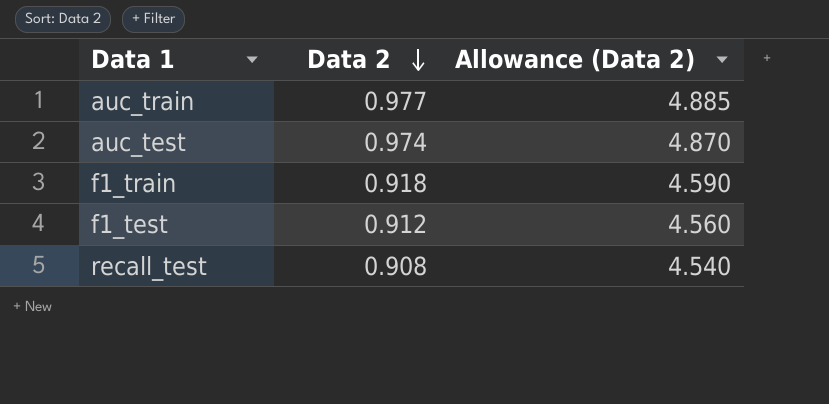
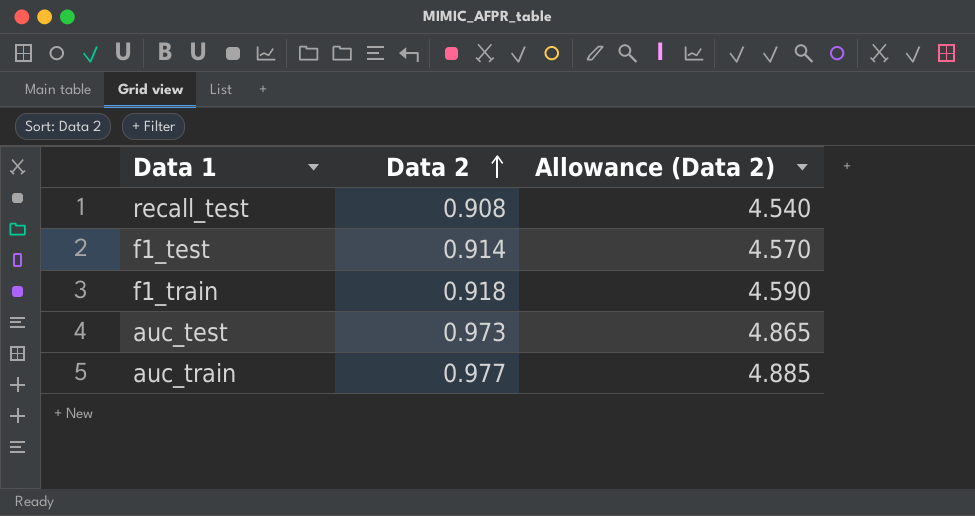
row order: Data 2 descending -> Data 2 ascending
f1_test | Data 2: 0.912 -> 0.914
f1_test | Allowance (Data 2): 4.560 -> 4.570
auc_test | Data 2: 0.974 -> 0.973
auc_test | Allowance (Data 2): 4.870 -> 4.865

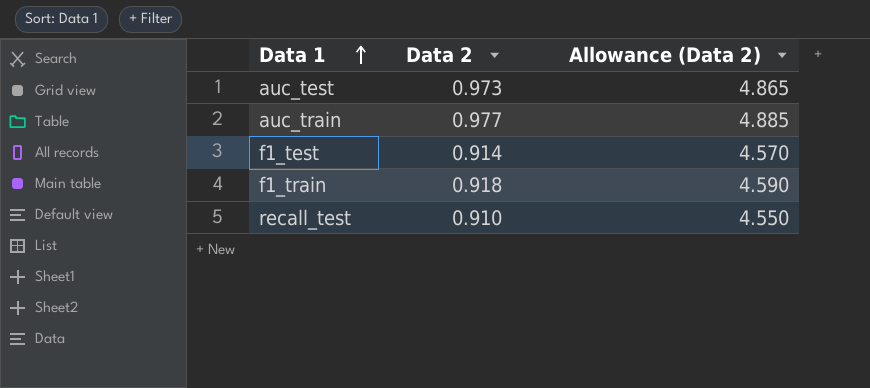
row order: Data 2 ascending -> Data 1 ascending
recall_test | Data 2: 0.908 -> 0.910
recall_test | Allowance (Data 2): 4.540 -> 4.550

